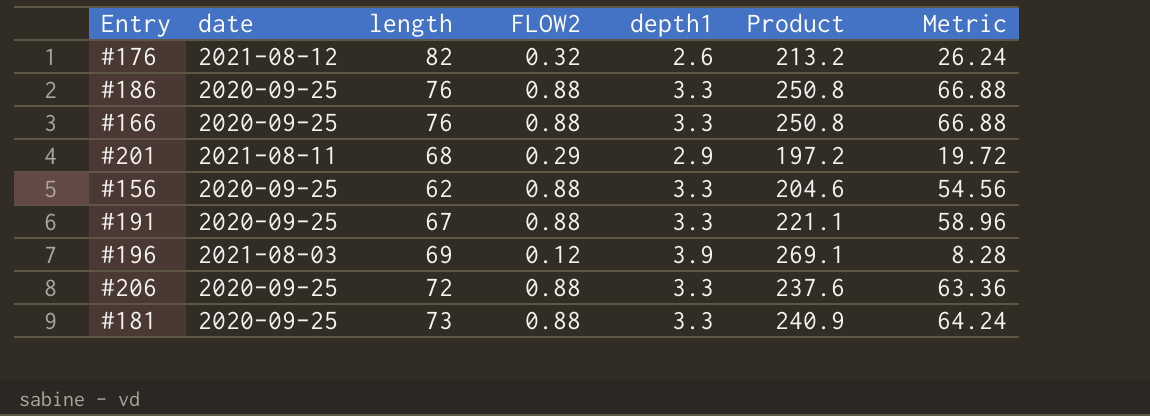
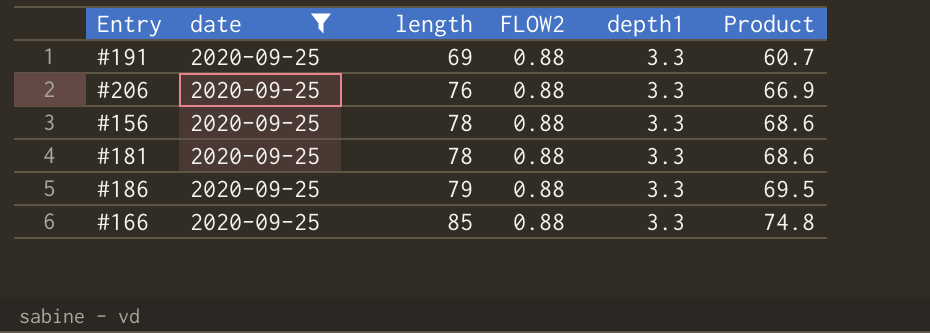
filter: none -> date = 2020-09-25
row order: none -> length ascending
column Metric | formula: [length] * [FLOW2] -> none
column Product | formula: [length] * [depth1] -> [length] * [FLOW2]
#191 | length: 67 -> 69
#206 | length: 72 -> 76
#156 | length: 62 -> 78
#181 | length: 73 -> 78
#186 | length: 76 -> 79
#166 | length: 76 -> 85

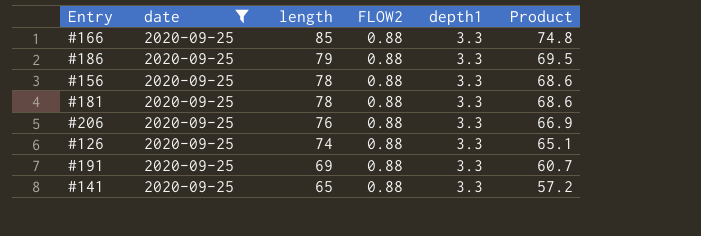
row order: length ascending -> length descending
row #126: none -> 2020-09-25 | 74 | 0.88 | 3.3 | 65.1
row #141: none -> 2020-09-25 | 65 | 0.88 | 3.3 | 57.2

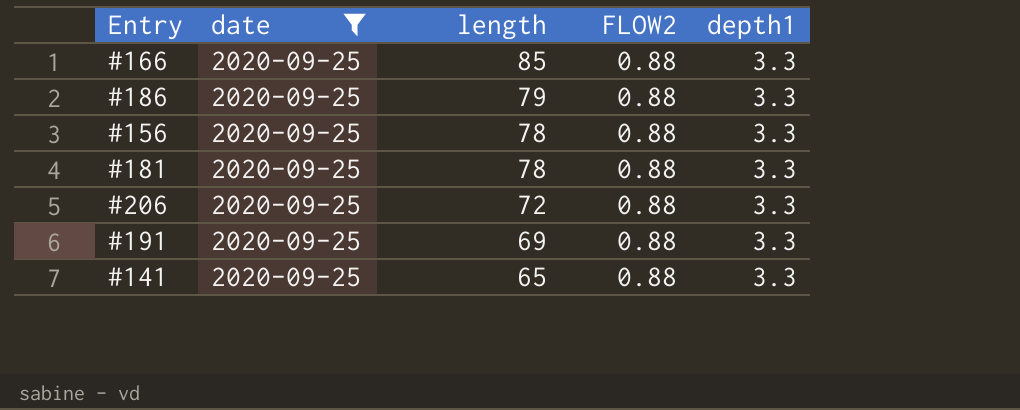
column Product | formula: [length] * [FLOW2] -> none
row #126: 2020-09-25 | 74 | 0.88 | 3.3 | 65.1 -> none
#206 | length: 76 -> 72

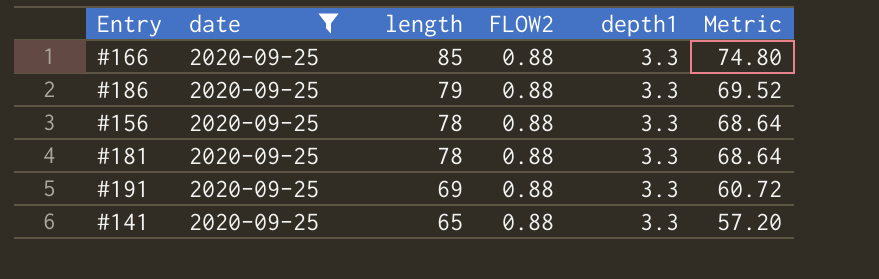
column Metric | formula: none -> [length] * [FLOW2]
row #206: 2020-09-25 | 72 | 0.88 | 3.3 -> none

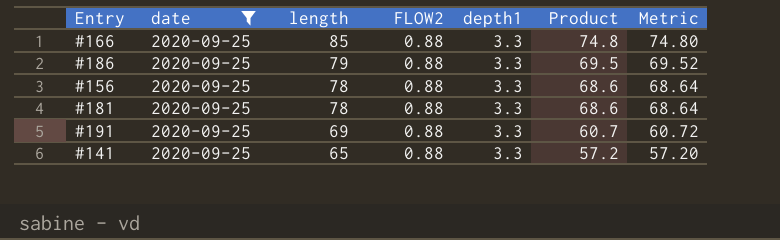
column Product | formula: none -> [length] * [FLOW2]

